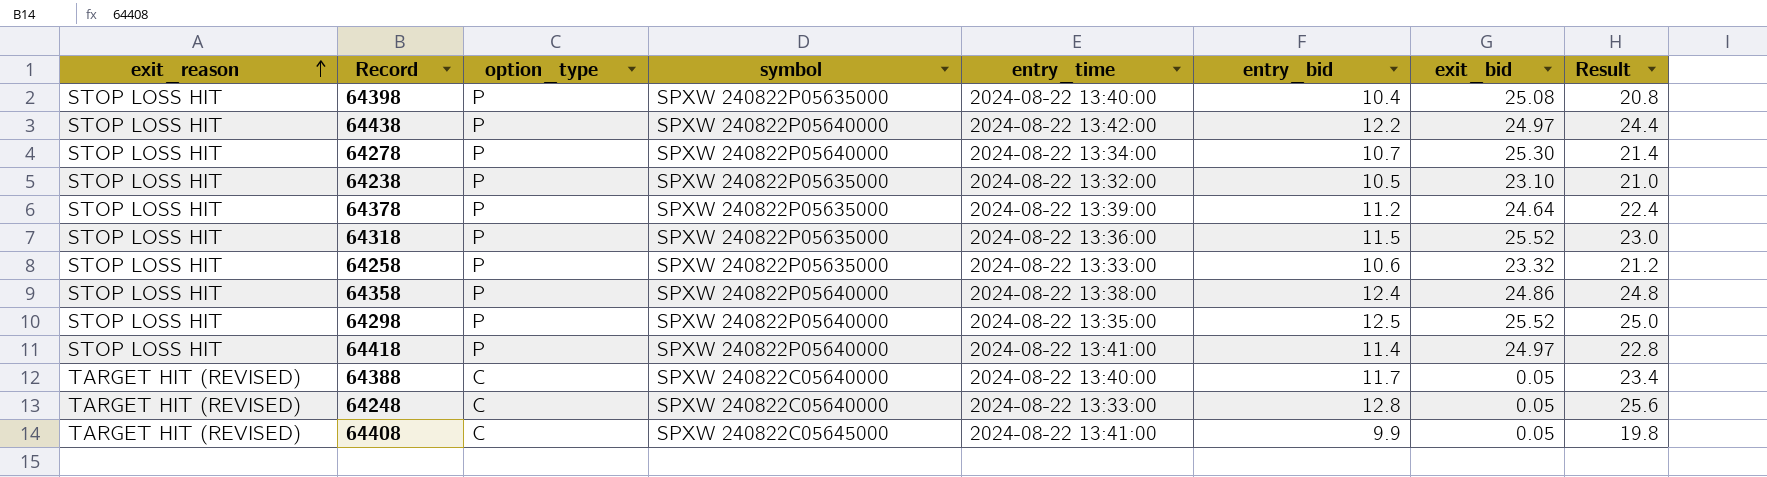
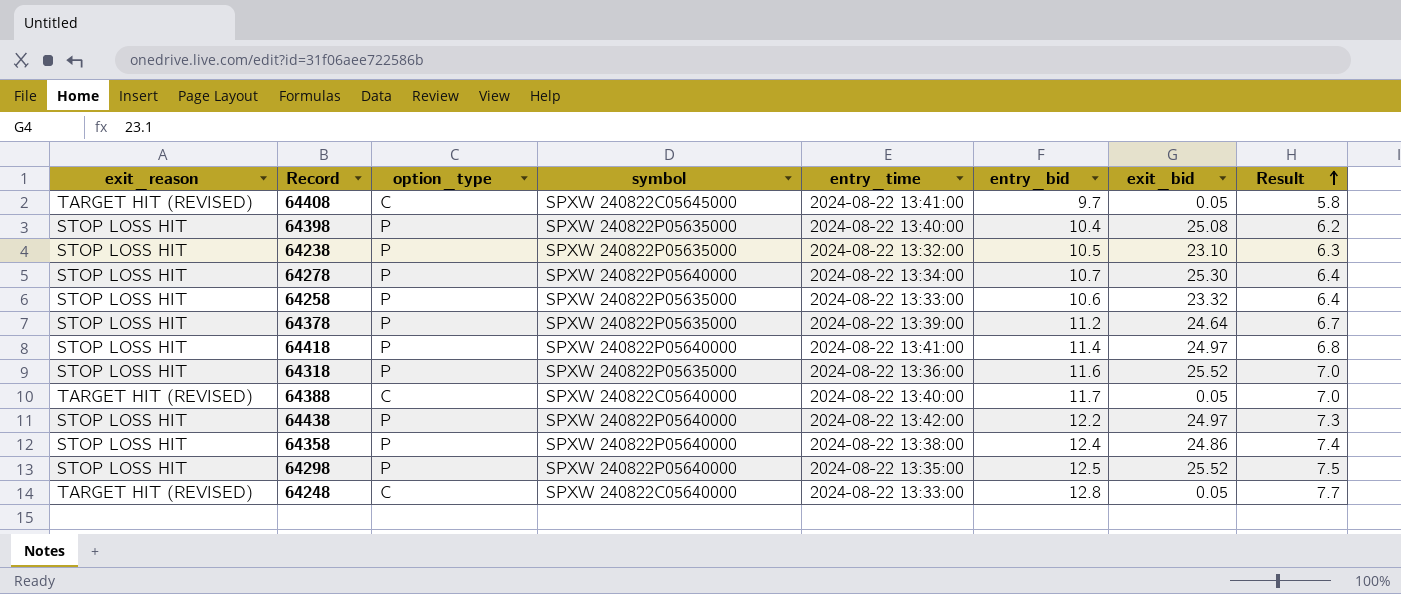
row order: exit_reason ascending -> Result ascending
column Result | formula: [entry_bid] * 2 -> [entry_bid] * 0.6
64408 | entry_bid: 9.9 -> 9.7
64318 | entry_bid: 11.5 -> 11.6

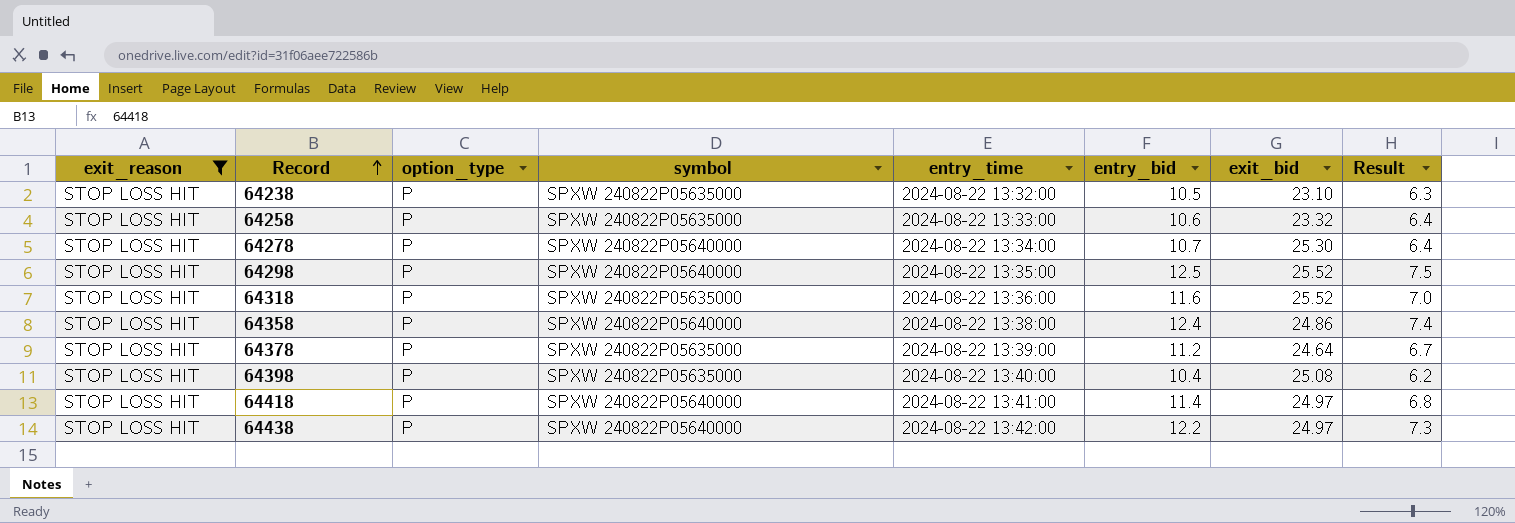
filter: none -> exit_reason = STOP LOSS HIT
row order: Result ascending -> Record ascending

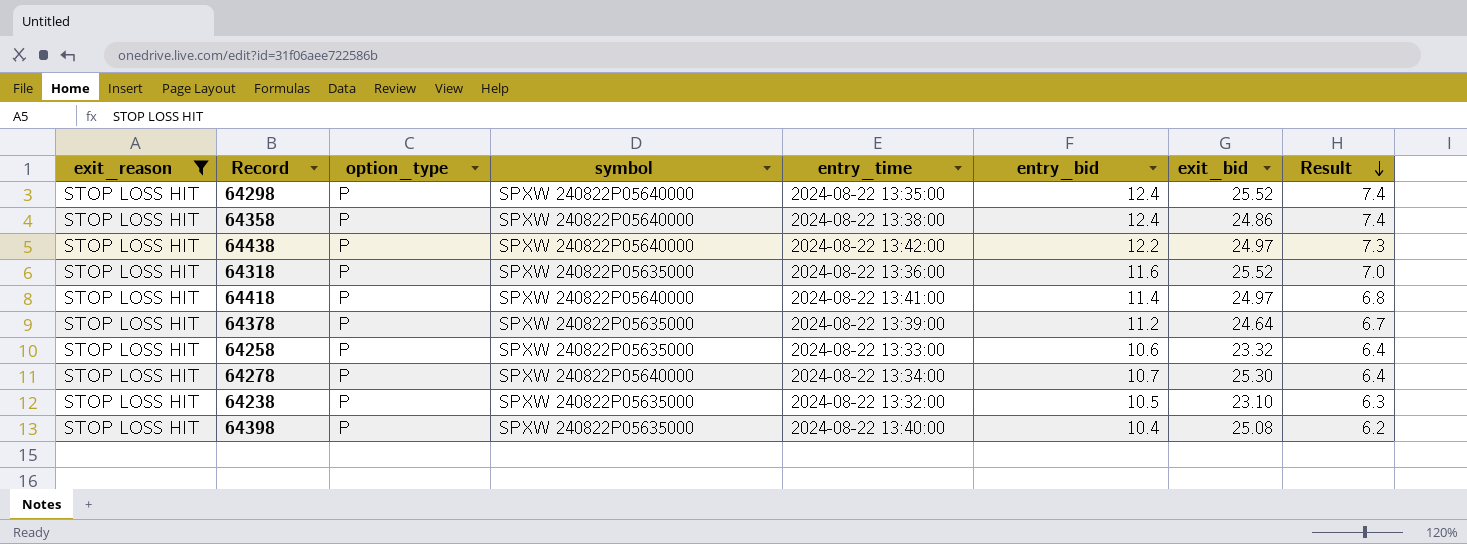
row order: Record ascending -> Result descending
64298 | entry_bid: 12.5 -> 12.4
64298 | Result: 7.5 -> 7.4

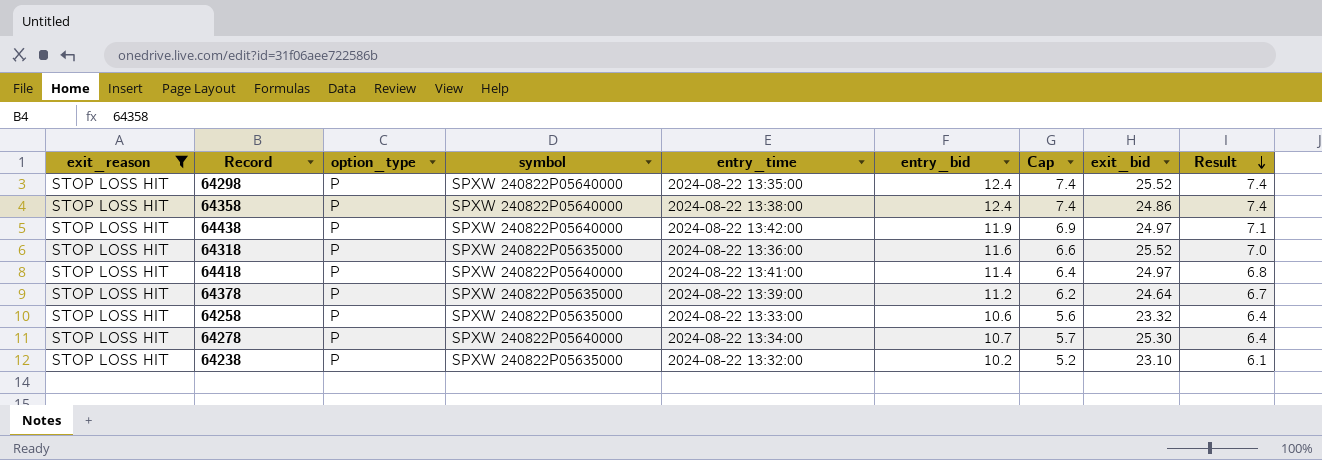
column Cap | formula: none -> [entry_bid] - 5
row 64398: STOP LOSS HIT | P | SPXW 240822P05635000 | 2024-08-22 13:40:00 | 10.4 | 25.08 | 6.2 -> none
64438 | entry_bid: 12.2 -> 11.9
64438 | Result: 7.3 -> 7.1
64238 | entry_bid: 10.5 -> 10.2
64238 | Result: 6.3 -> 6.1

